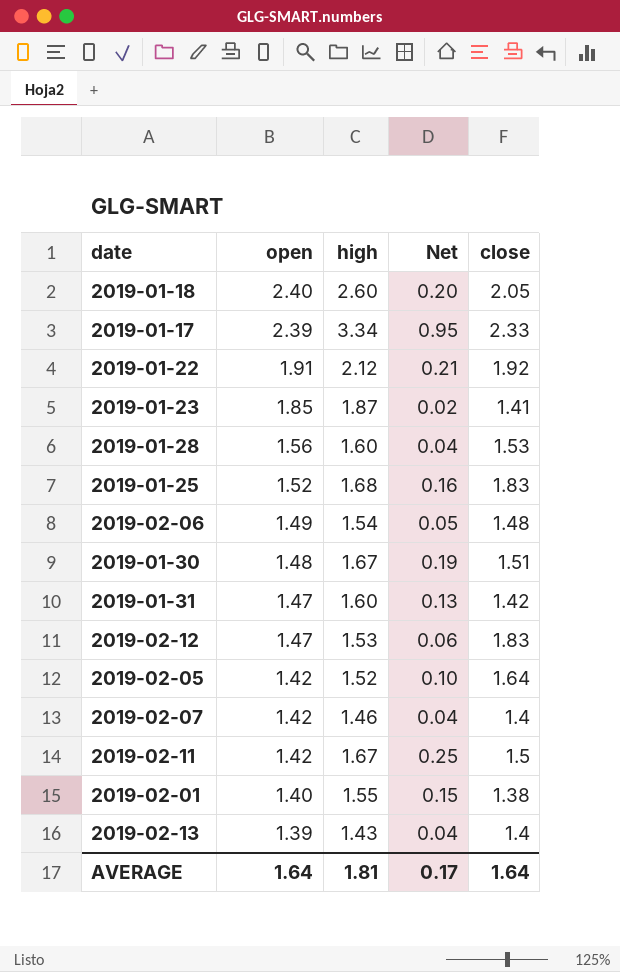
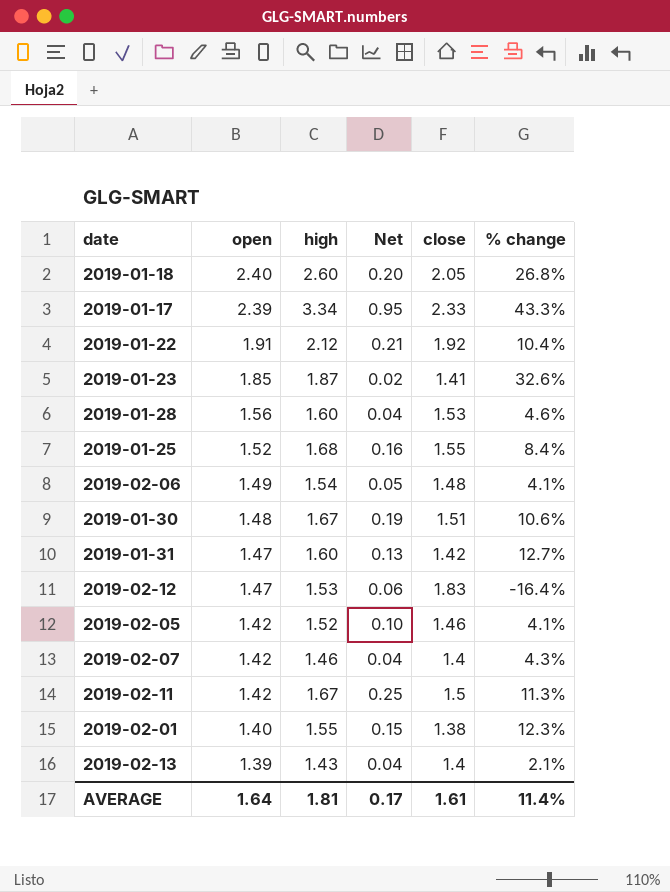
column % change | formula: none -> ([high] - [close]) / [close]
2019-01-25 | close: 1.83 -> 1.55
2019-02-05 | close: 1.64 -> 1.46
AVERAGE | close: 1.64 -> 1.61

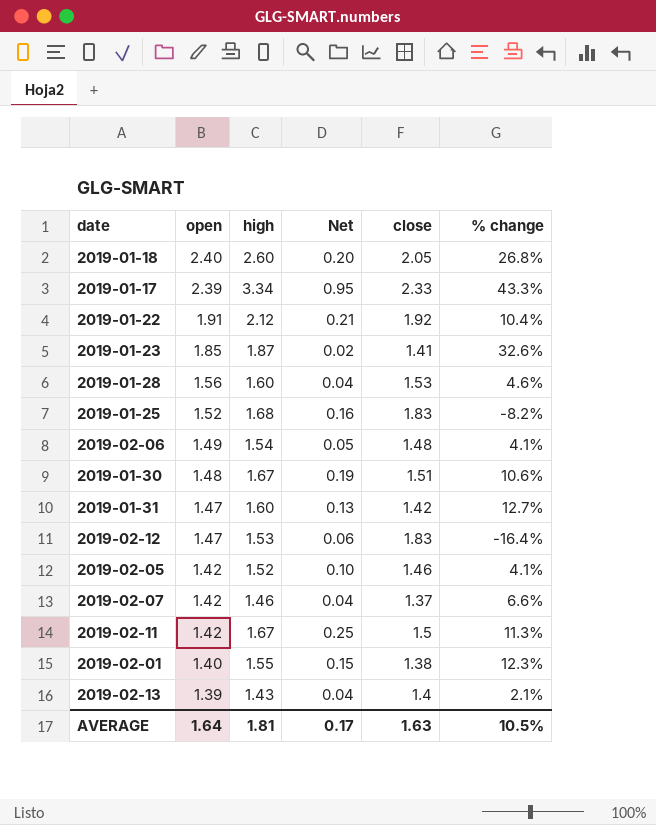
2019-01-25 | close: 1.55 -> 1.83
2019-01-25 | % change: 8.4% -> -8.2%
2019-02-07 | close: 1.4 -> 1.37
2019-02-07 | % change: 4.3% -> 6.6%
AVERAGE | close: 1.61 -> 1.63
AVERAGE | % change: 11.4% -> 10.5%

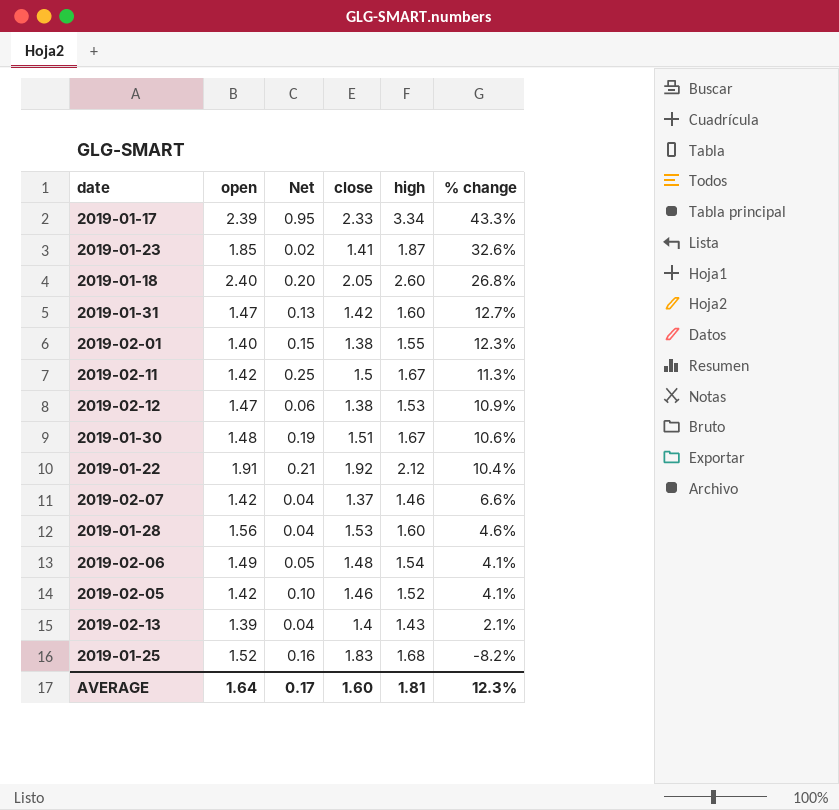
row order: open descending -> % change descending
column high | position: 3 -> 5
2019-02-12 | close: 1.83 -> 1.38
2019-02-12 | % change: -16.4% -> 10.9%
AVERAGE | close: 1.63 -> 1.60
AVERAGE | % change: 10.5% -> 12.3%

